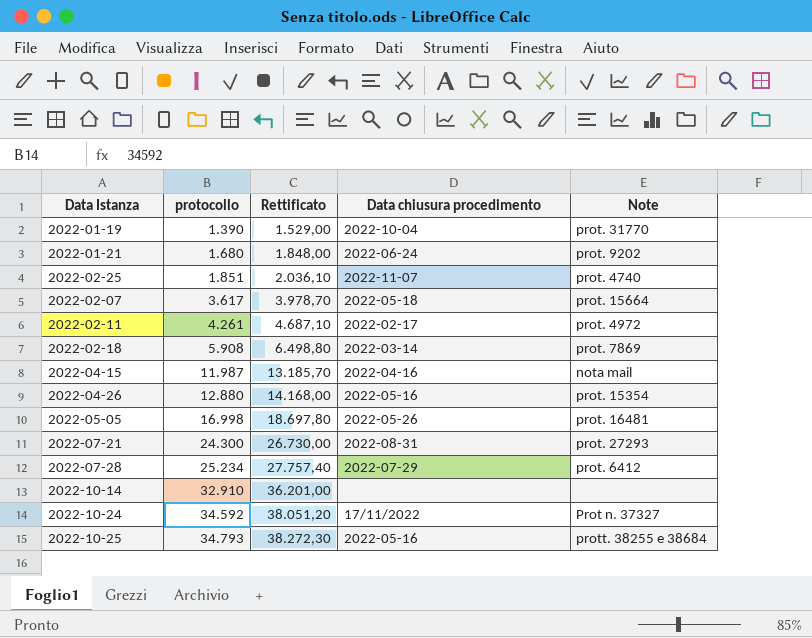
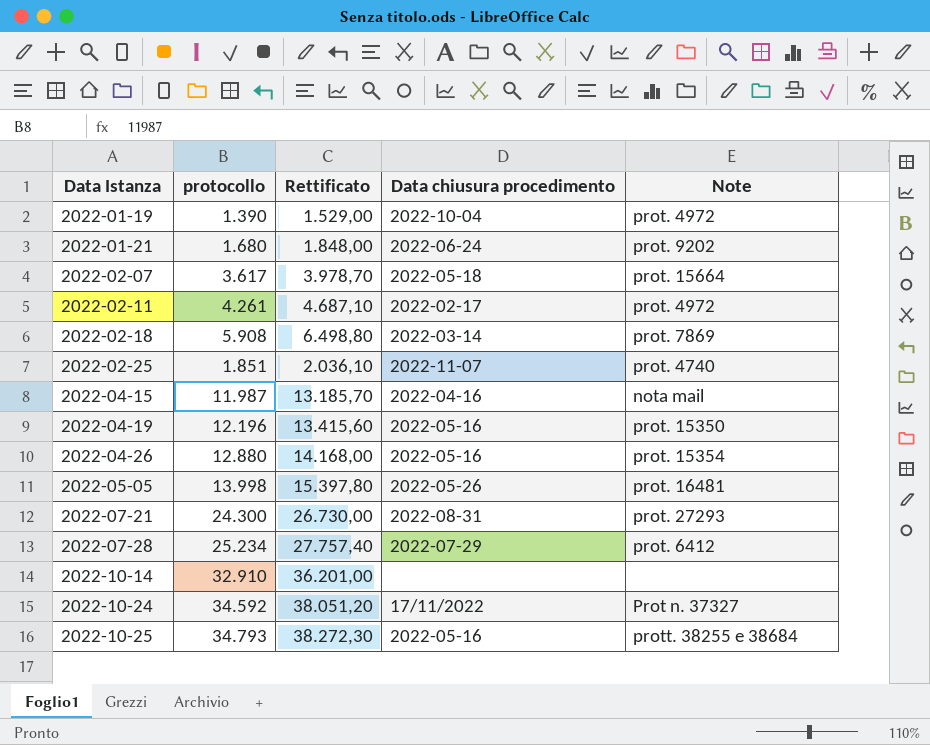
row order: protocollo ascending -> Data Istanza ascending
2022-01-19 | Note: prot. 31770 -> prot. 4972
row 2022-04-19: none -> 12.196 | 13.415,60 | 2022-05-16 | prot. 15350
2022-05-05 | protocollo: 16.998 -> 13.998
2022-05-05 | Rettificato: 18.697,80 -> 15.397,80

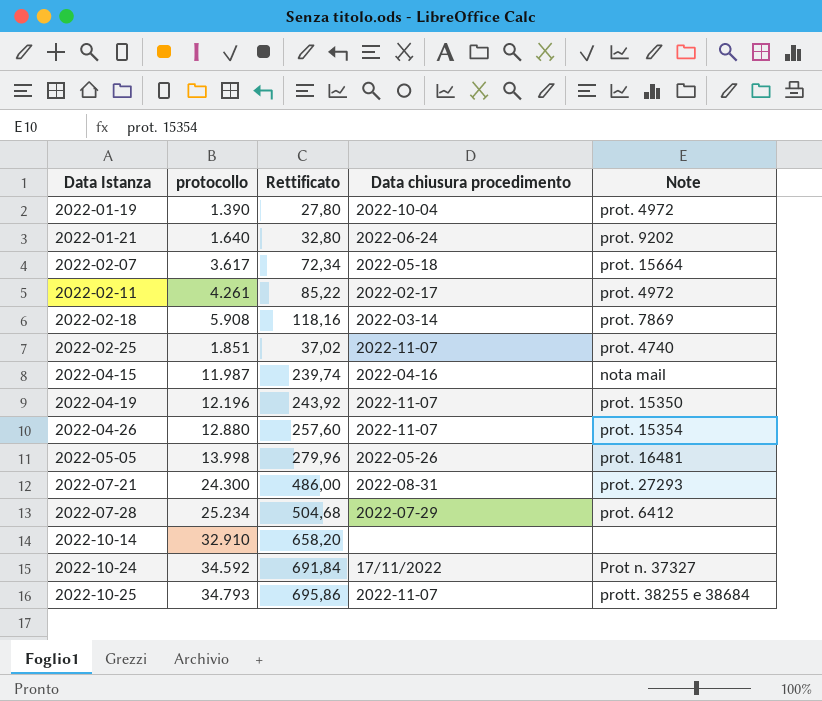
column Rettificato | formula: [protocollo] * 1,1 -> [protocollo] * 0,02
2022-01-21 | protocollo: 1.680 -> 1.640
2022-04-19 | Data chiusura procedimento: 2022-05-16 -> 2022-11-07
2022-04-26 | Data chiusura procedimento: 2022-05-16 -> 2022-11-07
2022-10-25 | Data chiusura procedimento: 2022-05-16 -> 2022-11-07

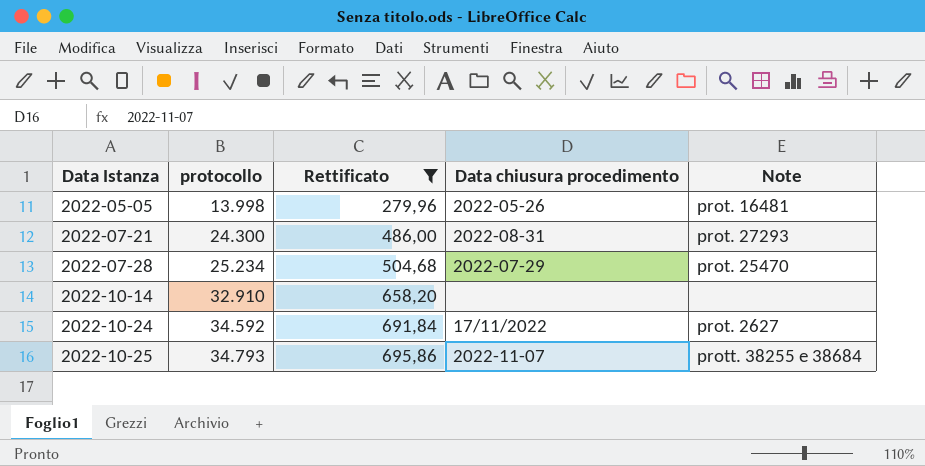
filter: none -> Rettificato >= 279,96
2022-07-28 | Note: prot. 6412 -> prot. 25470
2022-10-24 | Note: Prot n. 37327 -> prot. 2627

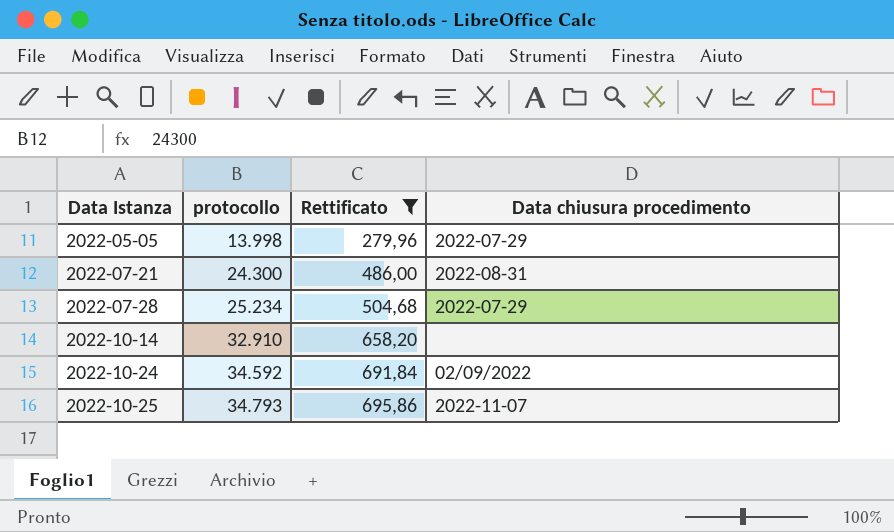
column Note | position: 5 -> none
2022-05-05 | Data chiusura procedimento: 2022-05-26 -> 2022-07-29
2022-10-24 | Data chiusura procedimento: 17/11/2022 -> 02/09/2022

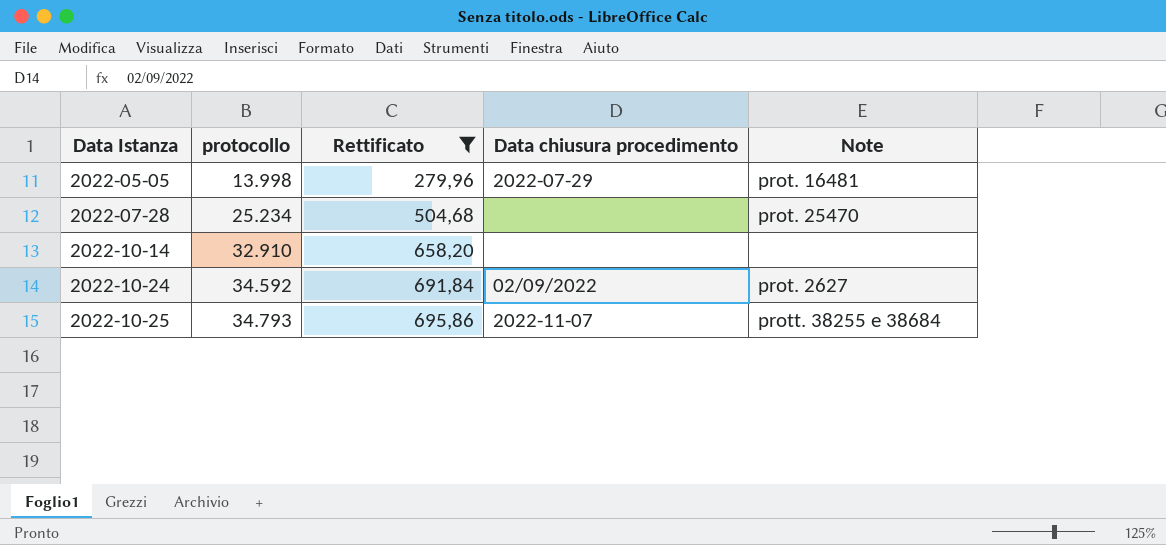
column Note | position: none -> 5
row 2022-07-21: 24.300 | 486,00 | 2022-08-31 -> none
2022-07-28 | Data chiusura procedimento: 2022-07-29 -> none

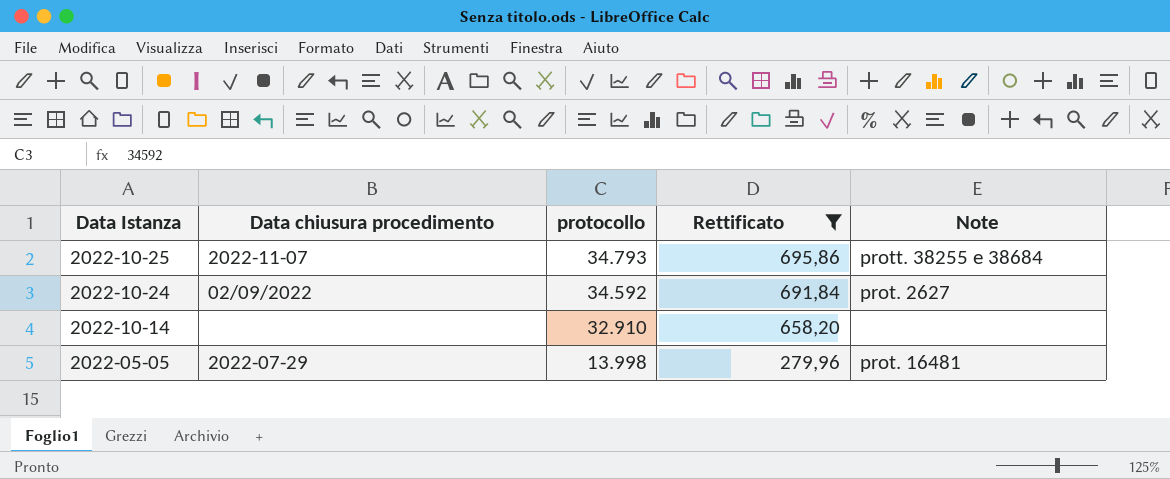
row order: Data Istanza ascending -> Data Istanza descending
column Data chiusura procedimento | position: 4 -> 2
row 2022-07-28: 25.234 | 504,68 | none | prot. 25470 -> none

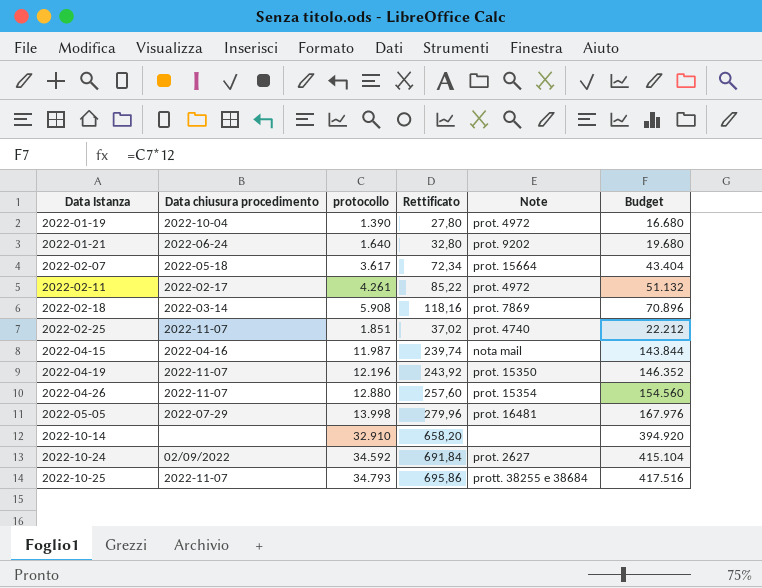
filter: Rettificato >= 279,96 -> none
row order: Data Istanza descending -> Data Istanza ascending
column Budget | formula: none -> [protocollo] * 12

